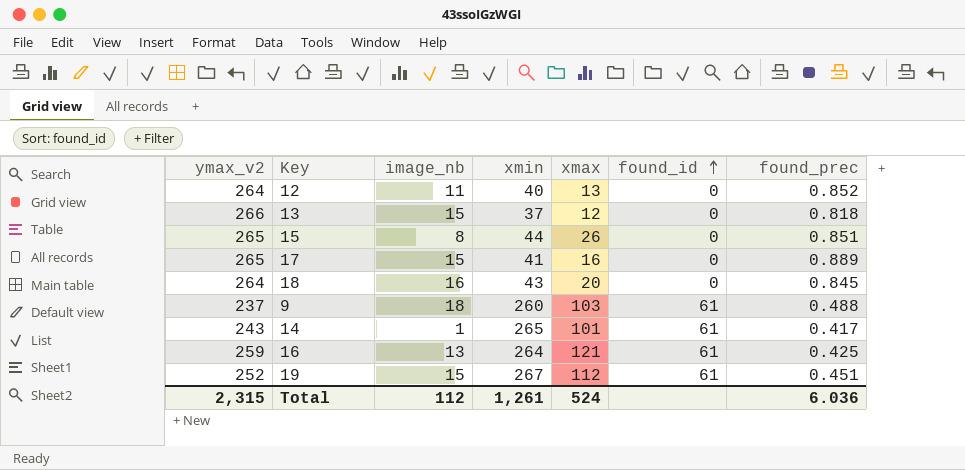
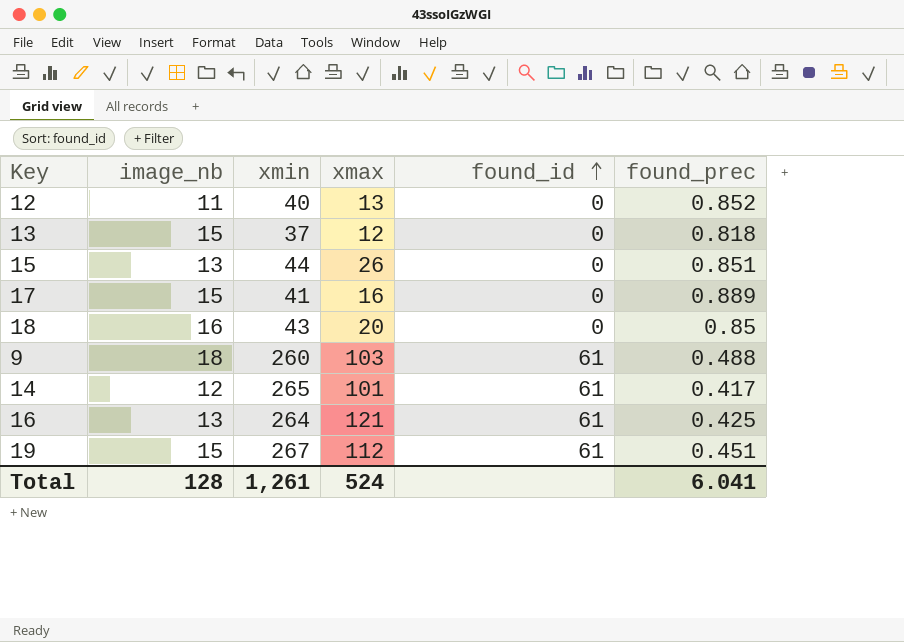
column ymax_v2 | position: 1 -> none
15 | image_nb: 8 -> 13
18 | found_prec: 0.845 -> 0.85
14 | image_nb: 1 -> 12
Total | image_nb: 112 -> 128
Total | found_prec: 6.036 -> 6.041

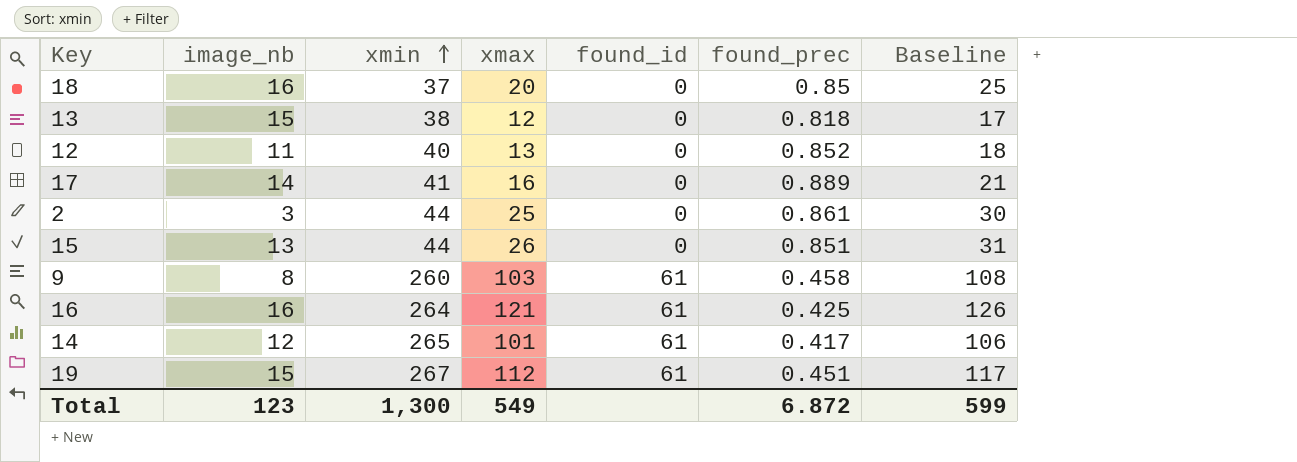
row order: found_id ascending -> xmin ascending
column Baseline | formula: none -> [xmax] + 5
18 | xmin: 43 -> 37
13 | xmin: 37 -> 38
17 | image_nb: 15 -> 14
row 2: none -> 3 | 44 | 25 | 0 | 0.861 | 30
9 | image_nb: 18 -> 8
9 | found_prec: 0.488 -> 0.458
16 | image_nb: 13 -> 16
Total | image_nb: 128 -> 123
Total | xmin: 1,261 -> 1,300
Total | xmax: 524 -> 549
Total | found_prec: 6.041 -> 6.872

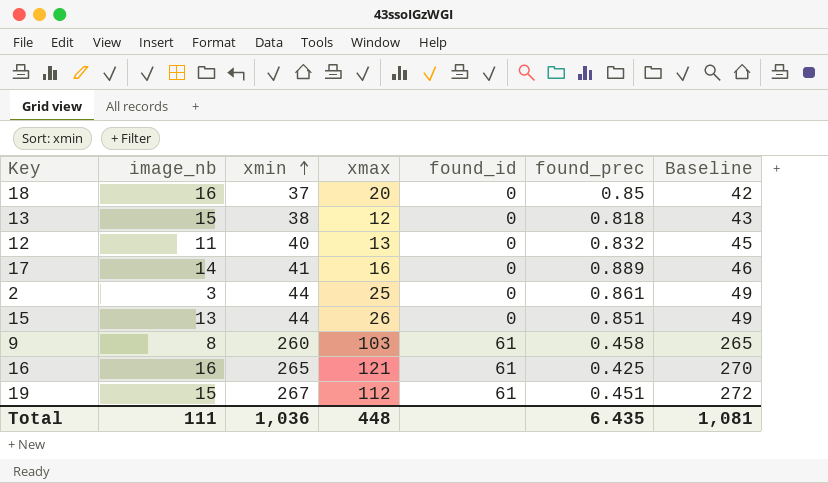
column Baseline | formula: [xmax] + 5 -> [xmin] + 5
row 14: 12 | 265 | 101 | 61 | 0.417 | 106 -> none
12 | found_prec: 0.852 -> 0.832
16 | xmin: 264 -> 265
Total | image_nb: 123 -> 111
Total | xmin: 1,300 -> 1,036
Total | xmax: 549 -> 448
Total | found_prec: 6.872 -> 6.435
Total | Baseline: 599 -> 1,081

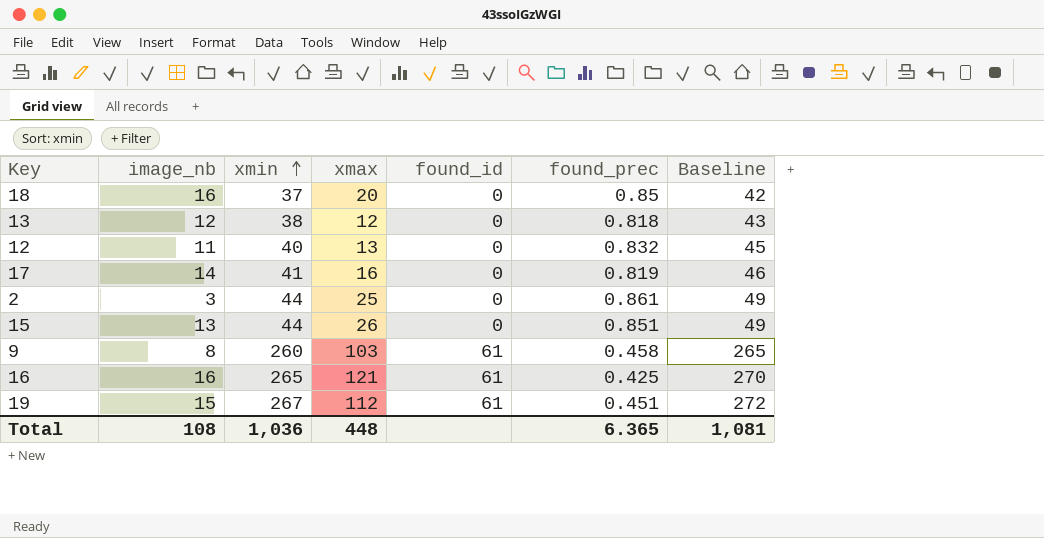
13 | image_nb: 15 -> 12
17 | found_prec: 0.889 -> 0.819
Total | image_nb: 111 -> 108
Total | found_prec: 6.435 -> 6.365

